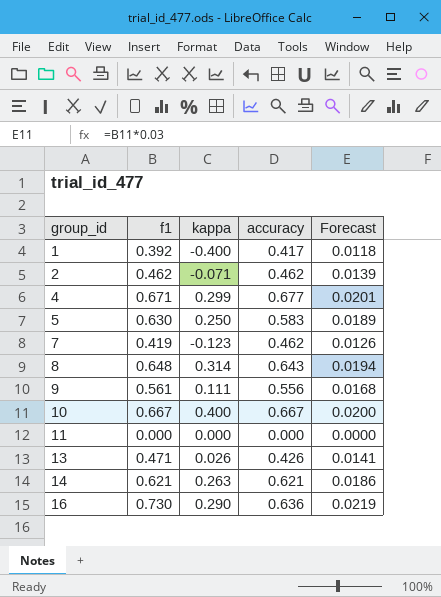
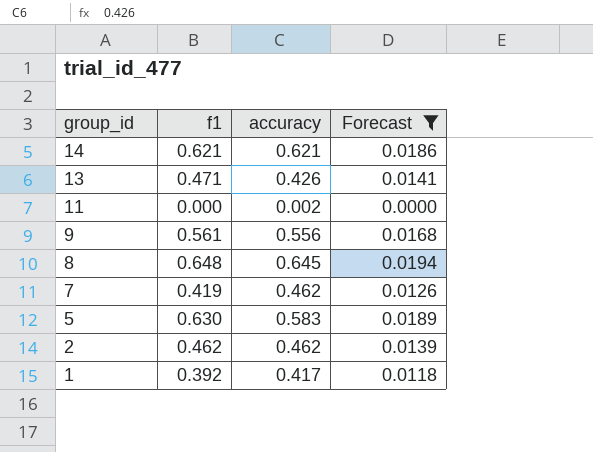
filter: none -> Forecast <= 0.0194
row order: group_id ascending -> group_id descending
column kappa | position: 3 -> none
11 | accuracy: 0.000 -> 0.002
8 | accuracy: 0.643 -> 0.645

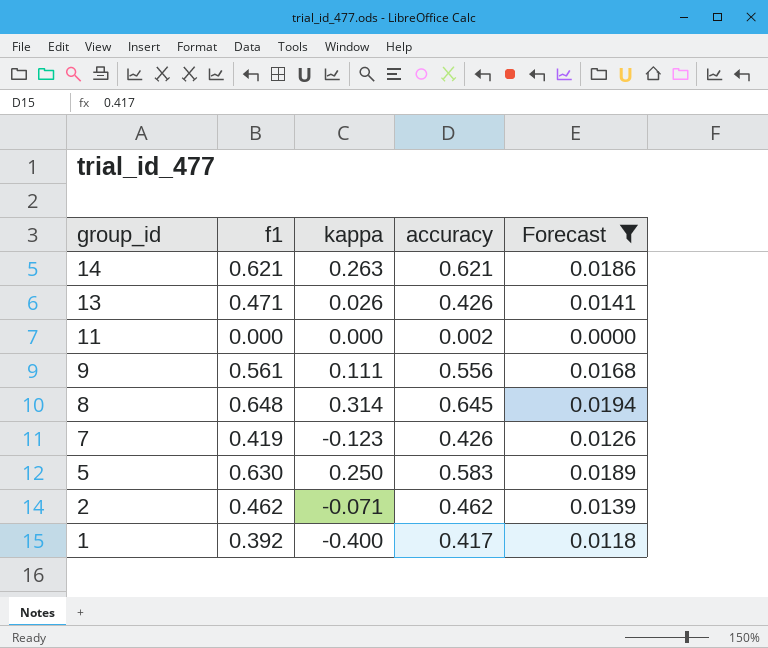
column kappa | position: none -> 3
7 | accuracy: 0.462 -> 0.426

